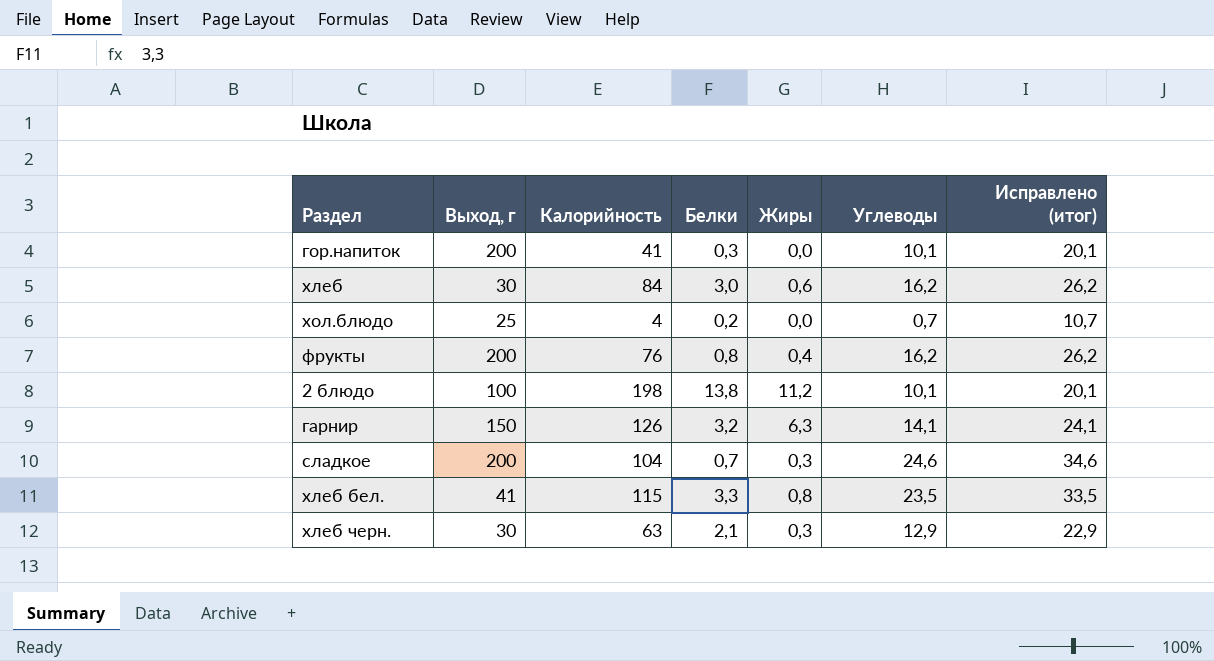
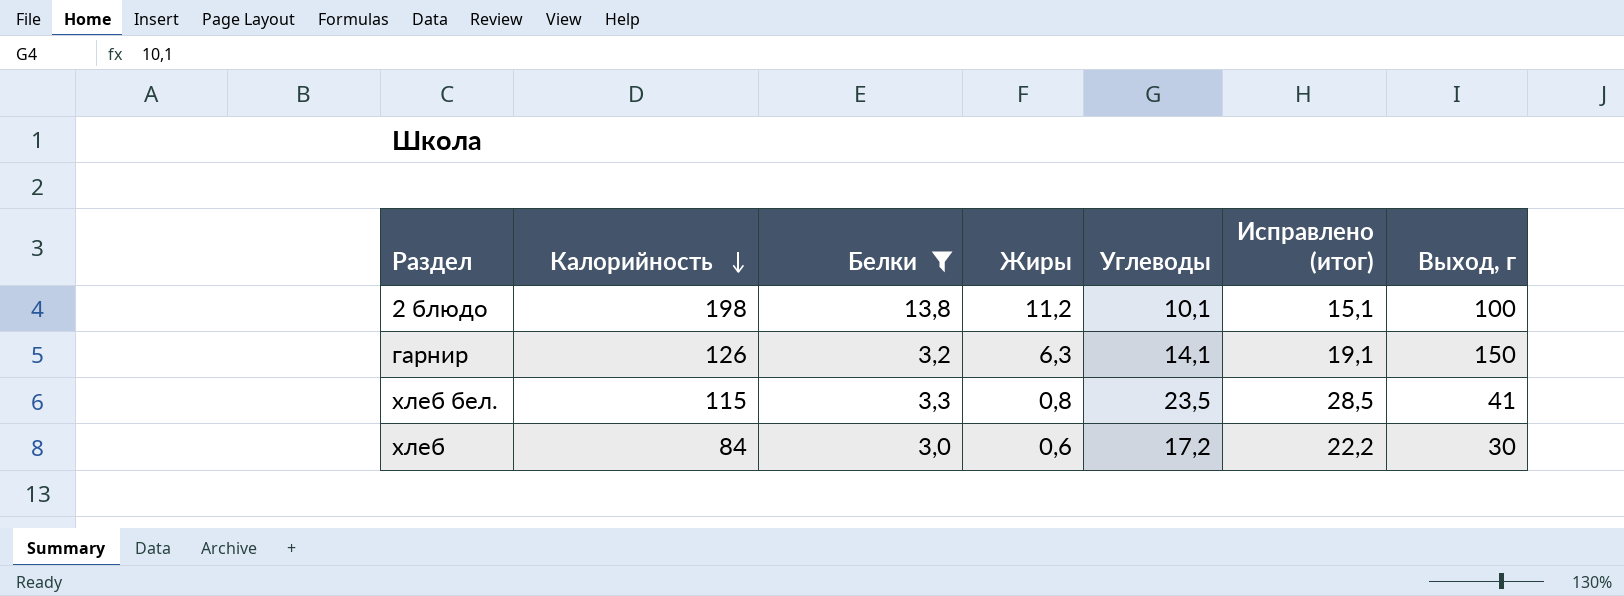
filter: none -> Белки >= 3,0
row order: none -> Калорийность descending
column Исправлено (итог) | formula: [Углеводы] + 10 -> [Углеводы] + 5
column Выход, г | position: 2 -> 7
хлеб | Углеводы: 16,2 -> 17,2

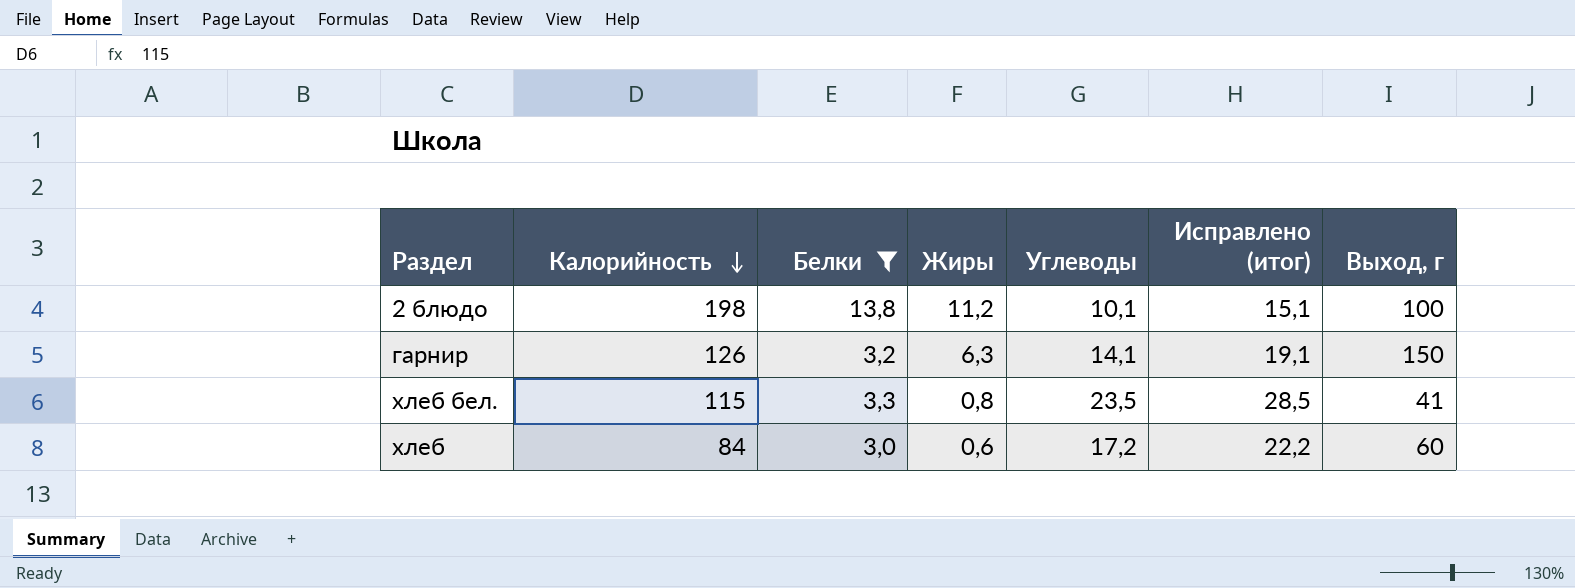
хлеб | Выход, г: 30 -> 60

